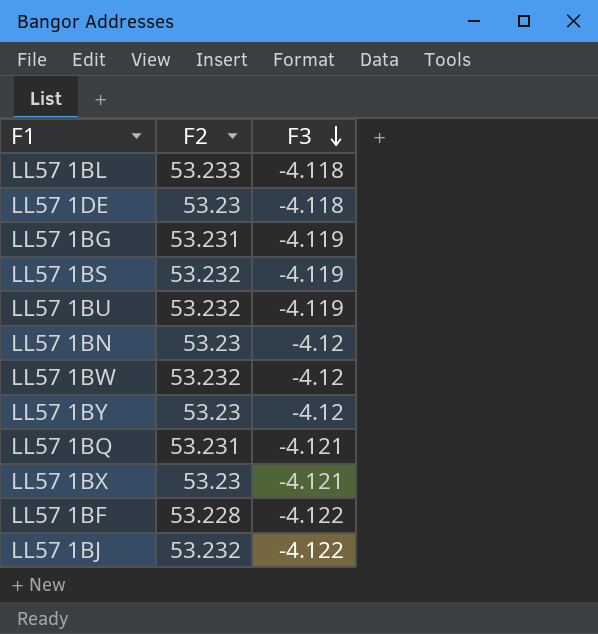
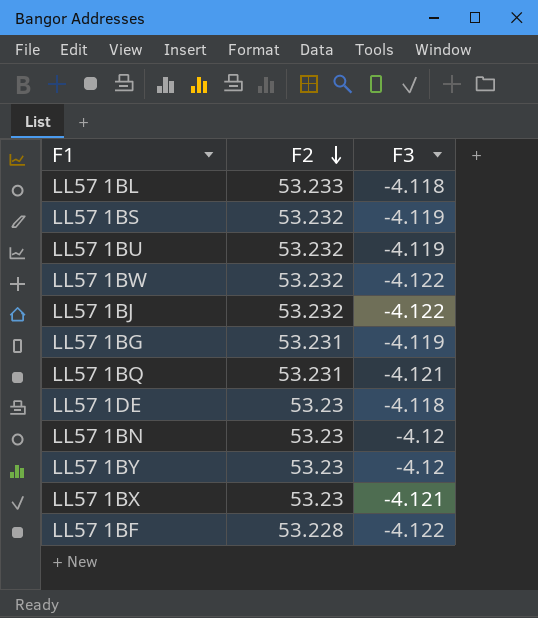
row order: F3 descending -> F2 descending
LL57 1BW | F3: -4.12 -> -4.122

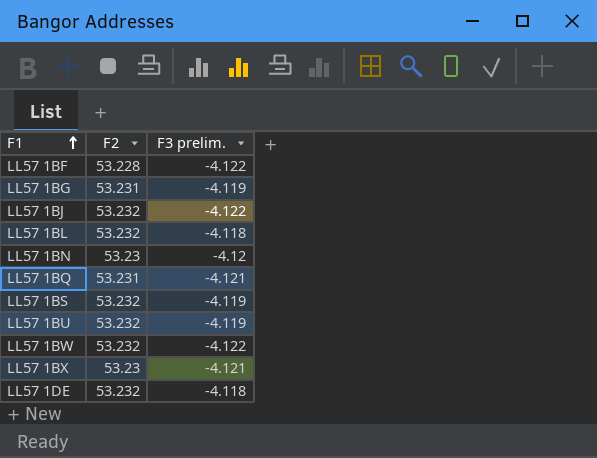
row order: F2 descending -> F1 ascending
column name: F3 -> F3 prelim.
row LL57 1BY: 53.23 | -4.12 -> none
LL57 1BL | F2: 53.233 -> 53.232
LL57 1DE | F2: 53.23 -> 53.232

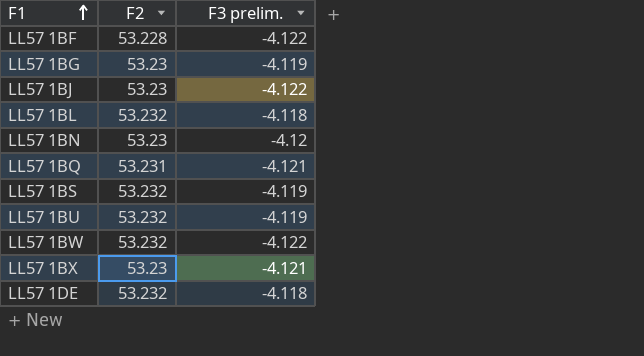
LL57 1BG | F2: 53.231 -> 53.23
LL57 1BJ | F2: 53.232 -> 53.23

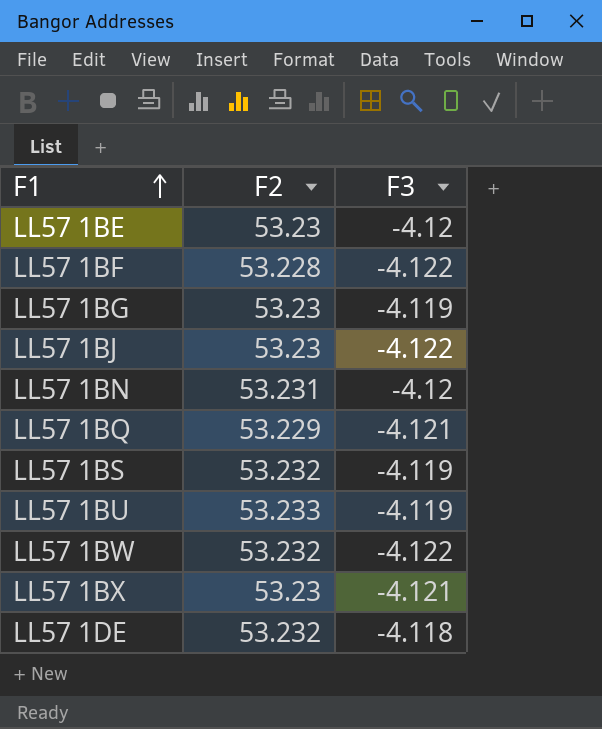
column name: F3 prelim. -> F3
row LL57 1BL: 53.232 | -4.118 -> none
row LL57 1BE: none -> 53.23 | -4.12
LL57 1BN | F2: 53.23 -> 53.231
LL57 1BQ | F2: 53.231 -> 53.229
LL57 1BU | F2: 53.232 -> 53.233

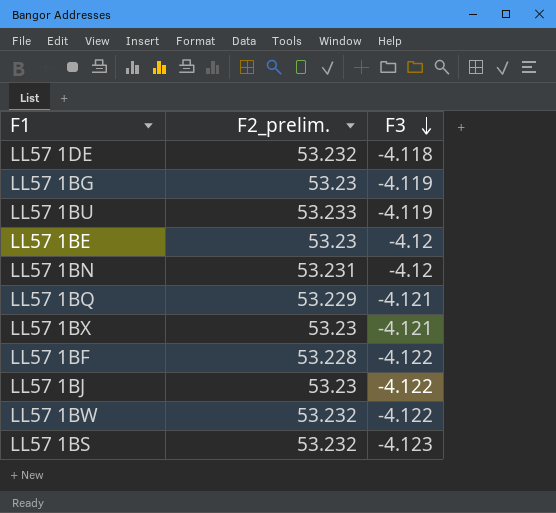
row order: F1 ascending -> F3 descending
column name: F2 -> F2_prelim.
LL57 1BS | F3: -4.119 -> -4.123

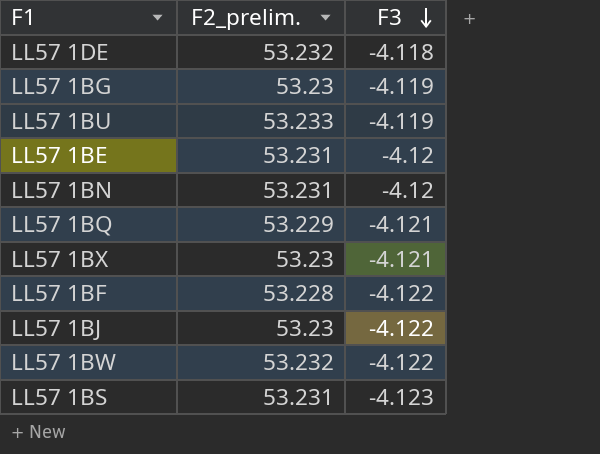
LL57 1BE | F2_prelim.: 53.23 -> 53.231
LL57 1BS | F2_prelim.: 53.232 -> 53.231

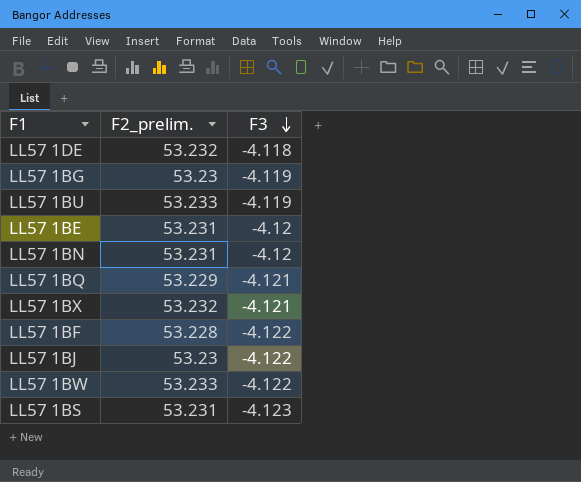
LL57 1BX | F2_prelim.: 53.23 -> 53.232
LL57 1BW | F2_prelim.: 53.232 -> 53.233

